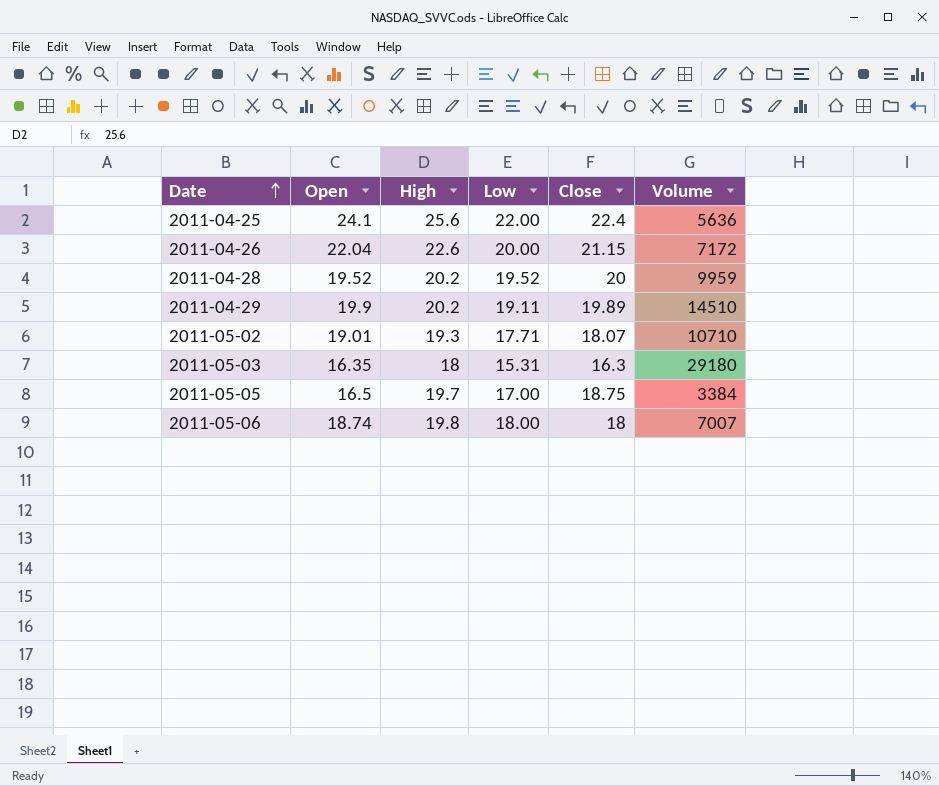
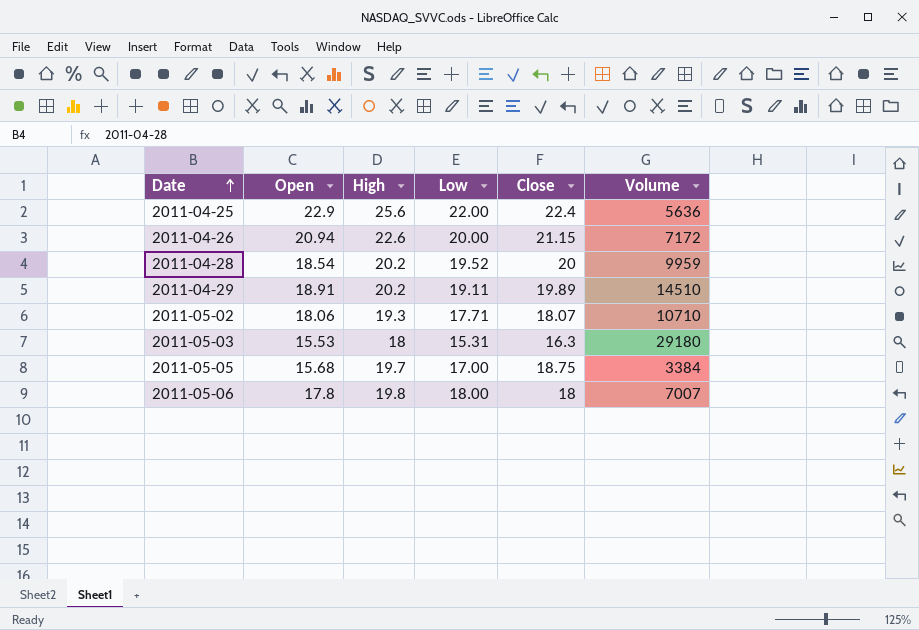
2011-04-25 | Open: 24.1 -> 22.9
2011-04-26 | Open: 22.04 -> 20.94
2011-04-28 | Open: 19.52 -> 18.54
2011-04-29 | Open: 19.9 -> 18.91
2011-05-02 | Open: 19.01 -> 18.06
2011-05-03 | Open: 16.35 -> 15.53
2011-05-05 | Open: 16.5 -> 15.68
2011-05-06 | Open: 18.74 -> 17.8

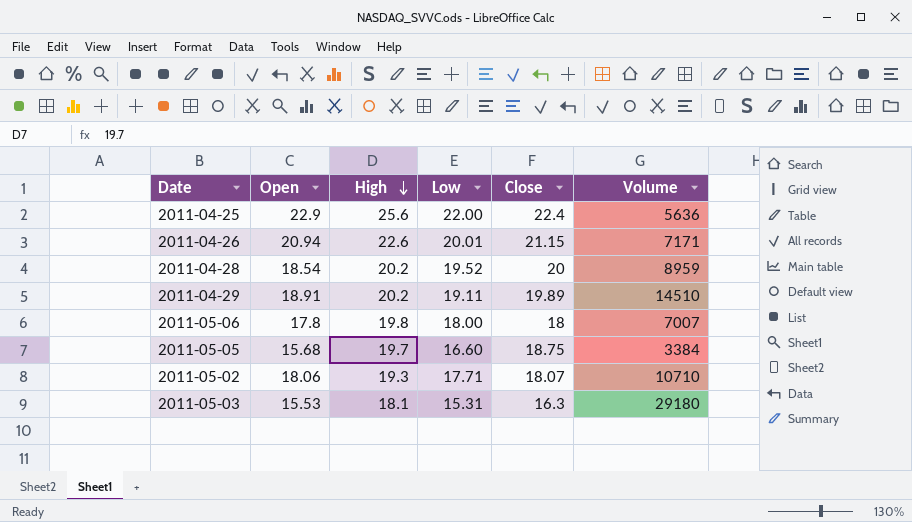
row order: Date ascending -> High descending
2011-04-26 | Low: 20.00 -> 20.01
2011-04-26 | Volume: 7172 -> 7171
2011-04-28 | Volume: 9959 -> 8959
2011-05-05 | Low: 17.00 -> 16.60
2011-05-03 | High: 18 -> 18.1

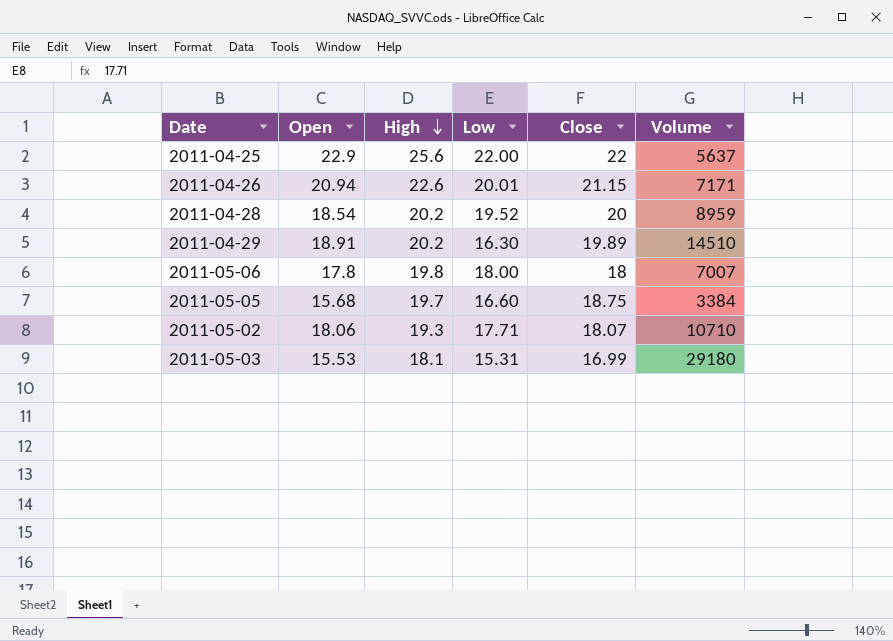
2011-04-25 | Close: 22.4 -> 22
2011-04-25 | Volume: 5636 -> 5637
2011-04-29 | Low: 19.11 -> 16.30
2011-05-03 | Close: 16.3 -> 16.99

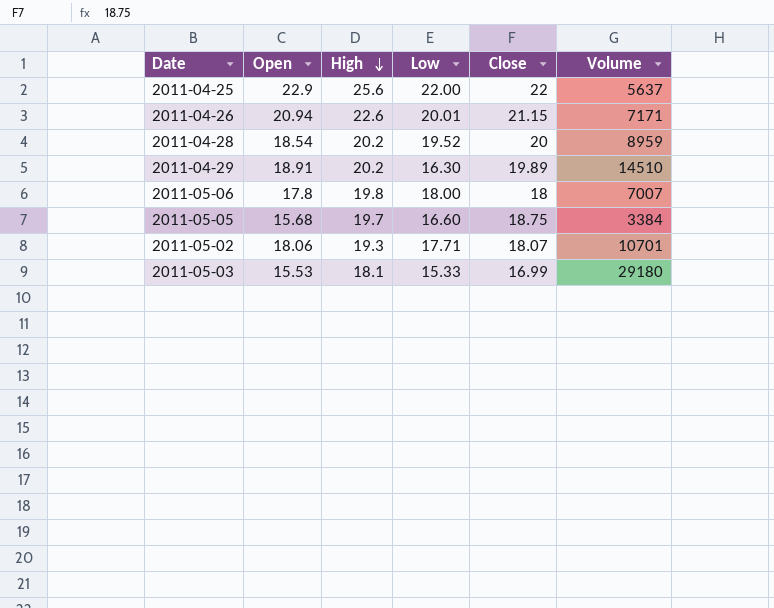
2011-05-02 | Volume: 10710 -> 10701
2011-05-03 | Low: 15.31 -> 15.33

